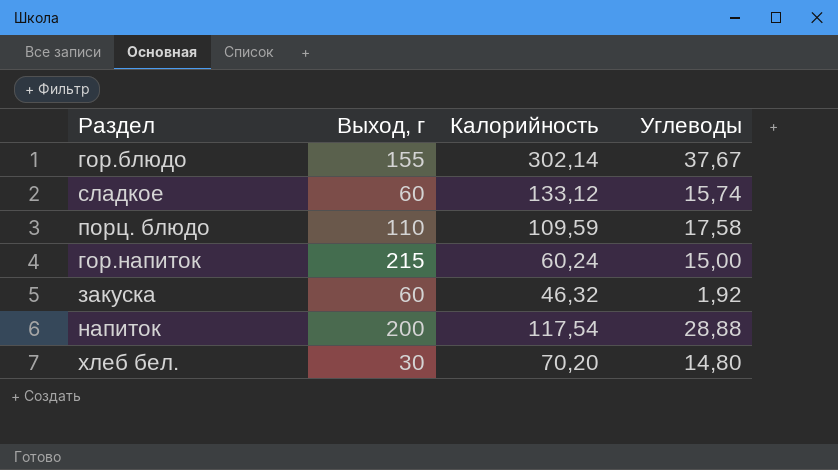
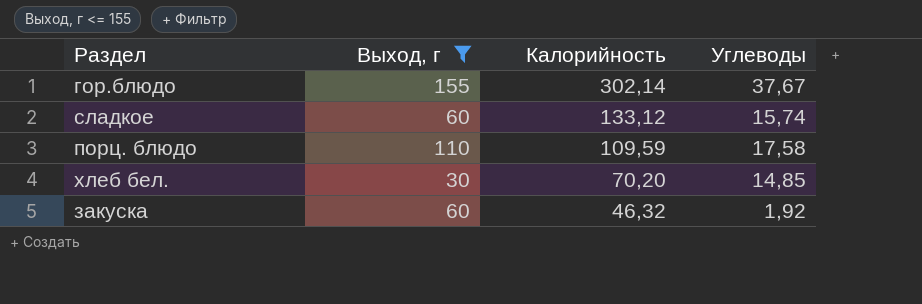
filter: none -> Выход, г <= 155
row order: none -> Калорийность descending
хлеб бел. | Углеводы: 14,80 -> 14,85

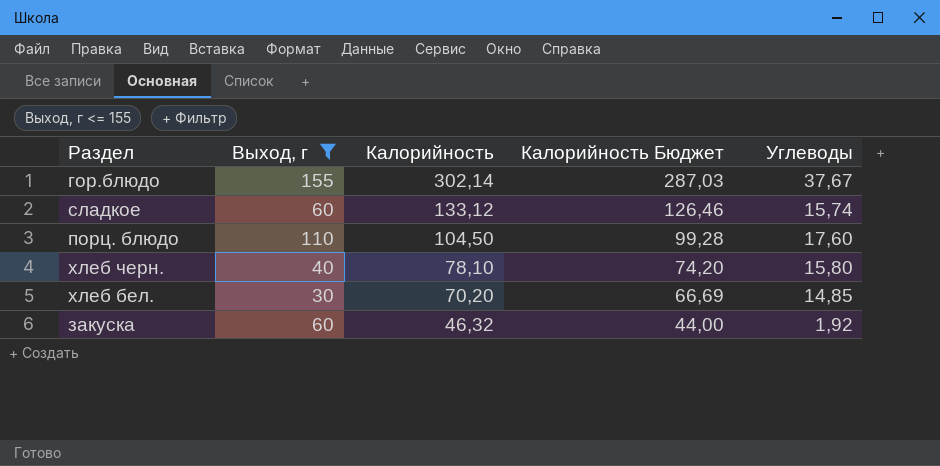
column Калорийность Бюджет | formula: none -> [Калорийность] * 0,95
порц. блюдо | Калорийность: 109,59 -> 104,50
порц. блюдо | Углеводы: 17,58 -> 17,60
row хлеб черн.: none -> 40 | 78,10 | 74,20 | 15,80

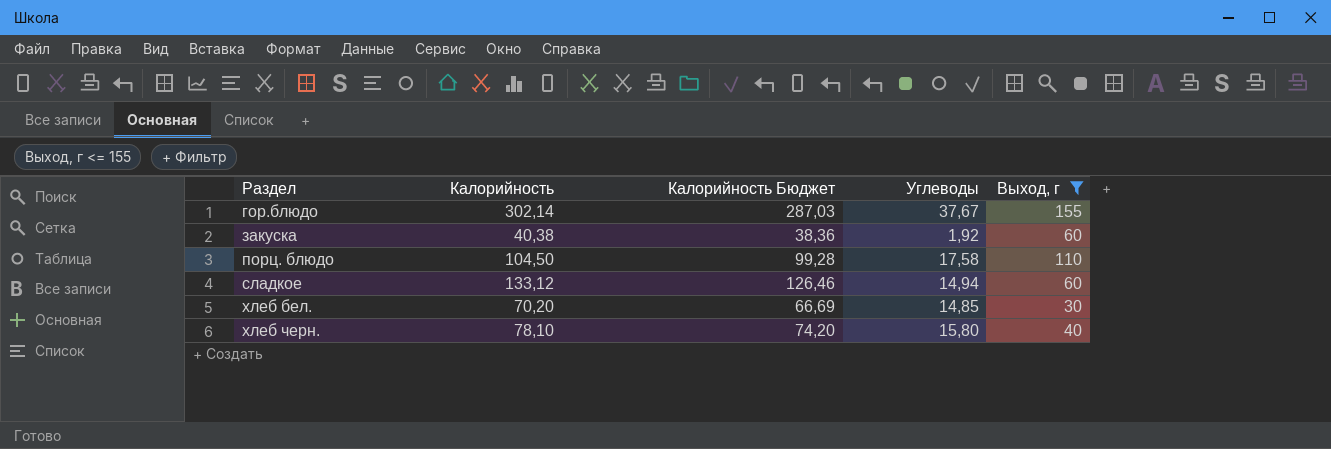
row order: Калорийность descending -> Раздел ascending
column Выход, г | position: 2 -> 5
закуска | Калорийность: 46,32 -> 40,38
закуска | Калорийность Бюджет: 44,00 -> 38,36
порц. блюдо | Углеводы: 17,60 -> 17,58
сладкое | Углеводы: 15,74 -> 14,94

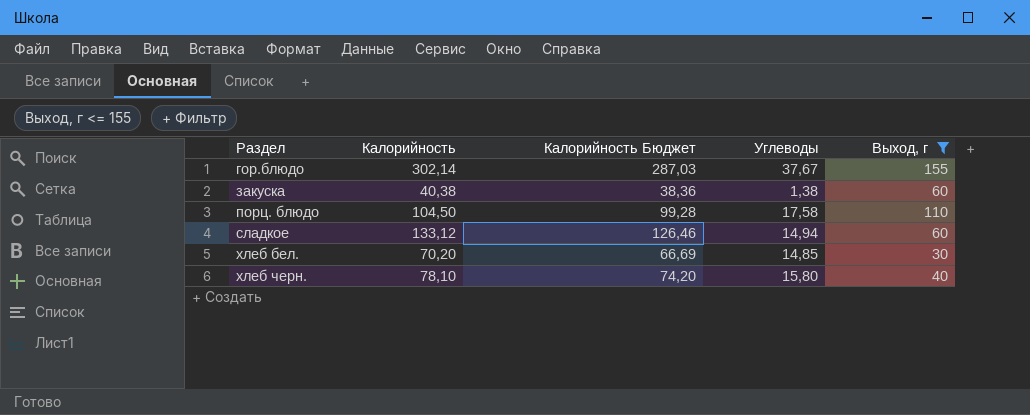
закуска | Углеводы: 1,92 -> 1,38

